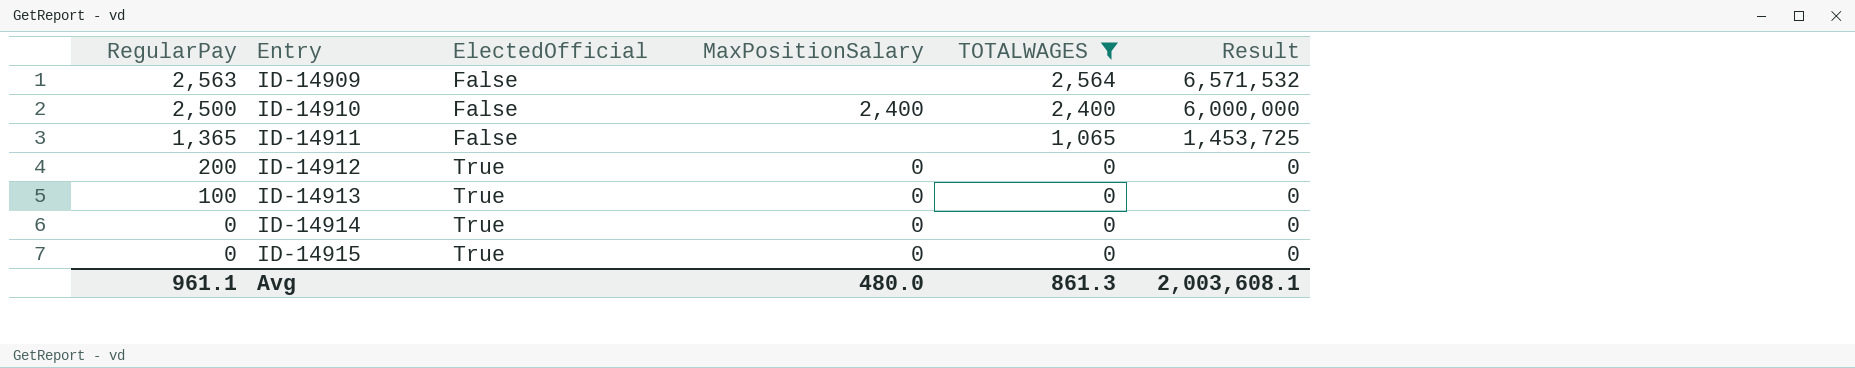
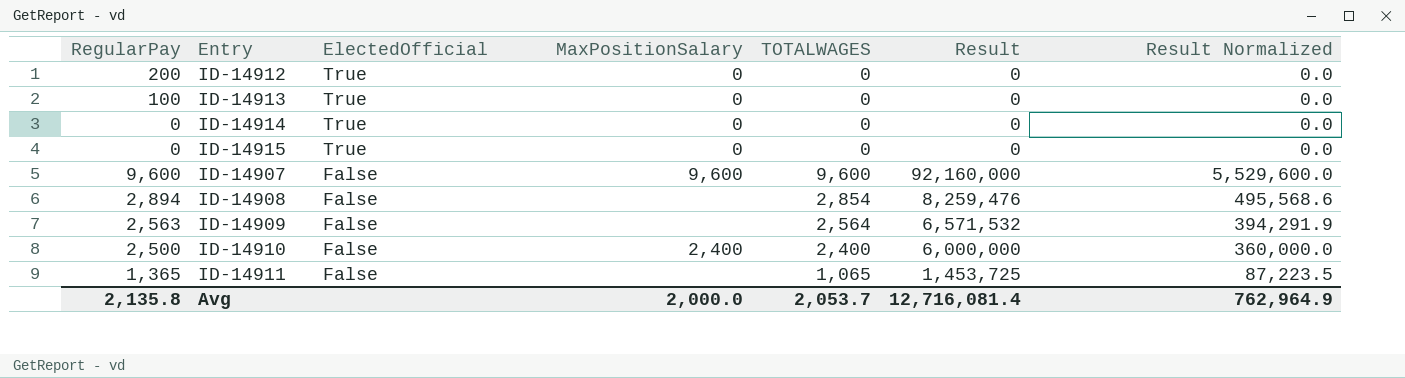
filter: TOTALWAGES <= 2,564 -> none
row order: RegularPay descending -> ElectedOfficial descending
column Result Normalized | formula: none -> [Result] * 0.06
Avg | RegularPay: 961.1 -> 2,135.8
Avg | MaxPositionSalary: 480.0 -> 2,000.0
Avg | TOTALWAGES: 861.3 -> 2,053.7
Avg | Result: 2,003,608.1 -> 12,716,081.4

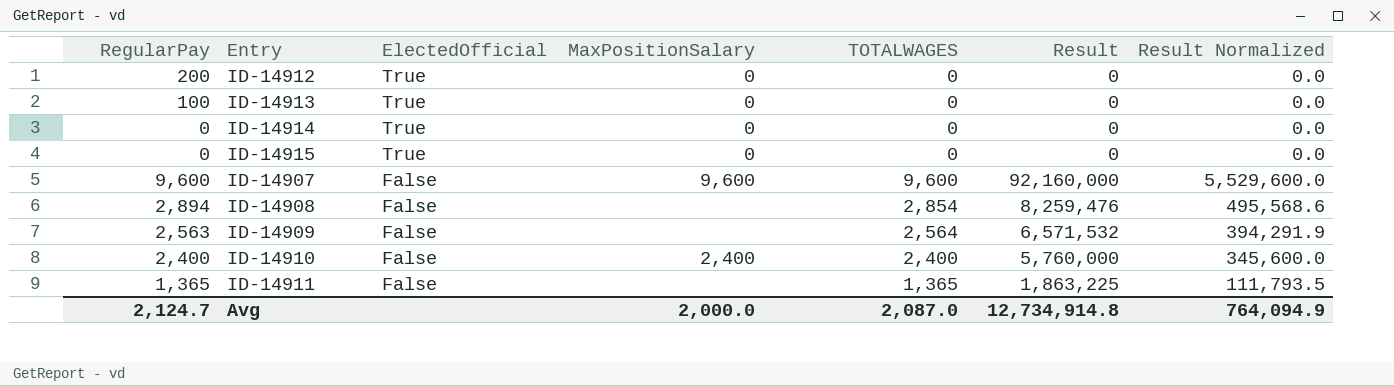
ID-14910 | RegularPay: 2,500 -> 2,400
ID-14910 | Result: 6,000,000 -> 5,760,000
ID-14910 | Result Normalized: 360,000.0 -> 345,600.0
ID-14911 | TOTALWAGES: 1,065 -> 1,365
ID-14911 | Result: 1,453,725 -> 1,863,225
ID-14911 | Result Normalized: 87,223.5 -> 111,793.5
Avg | RegularPay: 2,135.8 -> 2,124.7
Avg | TOTALWAGES: 2,053.7 -> 2,087.0
Avg | Result: 12,716,081.4 -> 12,734,914.8
Avg | Result Normalized: 762,964.9 -> 764,094.9

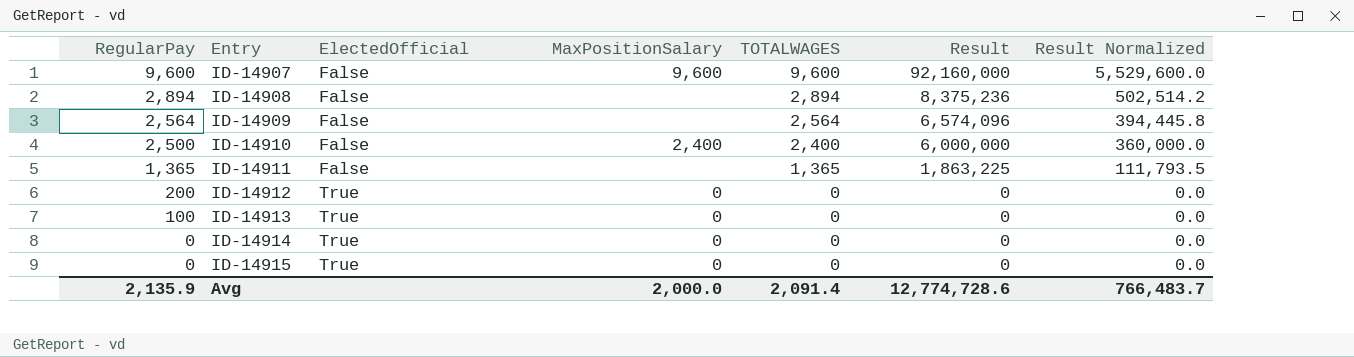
row order: ElectedOfficial descending -> RegularPay descending
ID-14908 | TOTALWAGES: 2,854 -> 2,894
ID-14908 | Result: 8,259,476 -> 8,375,236
ID-14908 | Result Normalized: 495,568.6 -> 502,514.2
ID-14909 | RegularPay: 2,563 -> 2,564
ID-14909 | Result: 6,571,532 -> 6,574,096
ID-14909 | Result Normalized: 394,291.9 -> 394,445.8
ID-14910 | RegularPay: 2,400 -> 2,500
ID-14910 | Result: 5,760,000 -> 6,000,000
ID-14910 | Result Normalized: 345,600.0 -> 360,000.0
Avg | RegularPay: 2,124.7 -> 2,135.9
Avg | TOTALWAGES: 2,087.0 -> 2,091.4
Avg | Result: 12,734,914.8 -> 12,774,728.6
Avg | Result Normalized: 764,094.9 -> 766,483.7

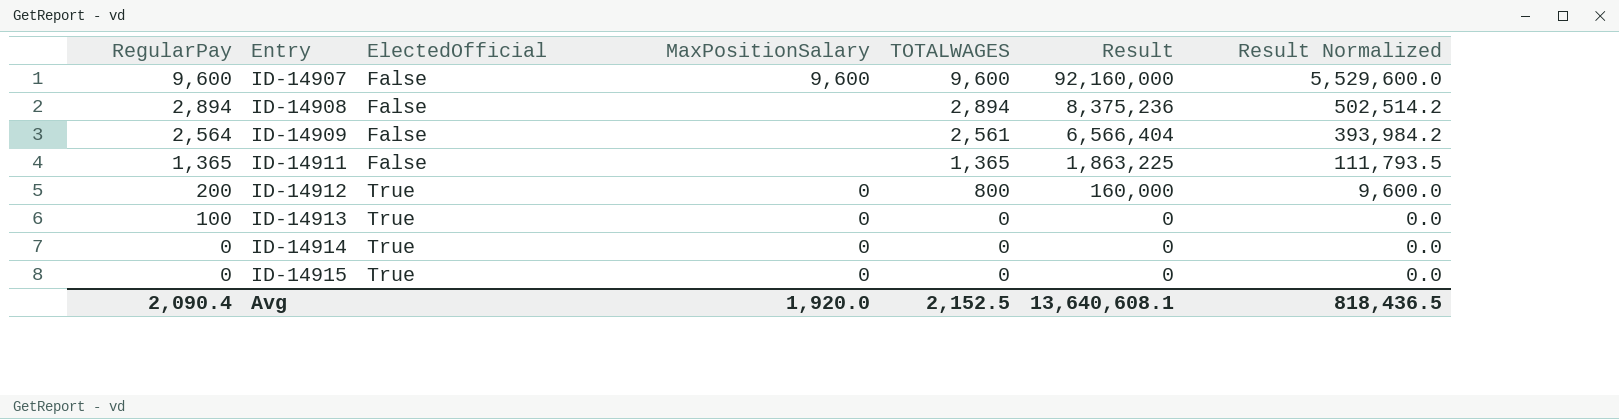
row ID-14910: 2,500 | False | 2,400 | 2,400 | 6,000,000 | 360,000.0 -> none
ID-14909 | TOTALWAGES: 2,564 -> 2,561
ID-14909 | Result: 6,574,096 -> 6,566,404
ID-14909 | Result Normalized: 394,445.8 -> 393,984.2
ID-14912 | TOTALWAGES: 0 -> 800
ID-14912 | Result: 0 -> 160,000
ID-14912 | Result Normalized: 0.0 -> 9,600.0
Avg | RegularPay: 2,135.9 -> 2,090.4
Avg | MaxPositionSalary: 2,000.0 -> 1,920.0
Avg | TOTALWAGES: 2,091.4 -> 2,152.5
Avg | Result: 12,774,728.6 -> 13,640,608.1
Avg | Result Normalized: 766,483.7 -> 818,436.5

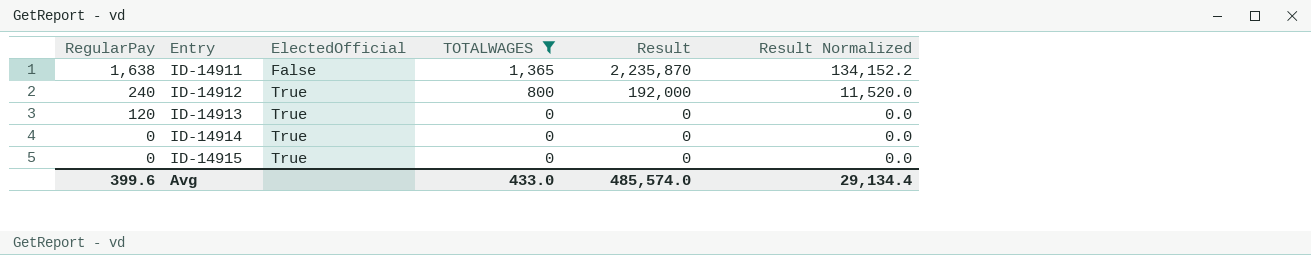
filter: none -> TOTALWAGES <= 1,365
column MaxPositionSalary | position: 4 -> none
ID-14911 | RegularPay: 1,365 -> 1,638
ID-14911 | Result: 1,863,225 -> 2,235,870
ID-14911 | Result Normalized: 111,793.5 -> 134,152.2
ID-14912 | RegularPay: 200 -> 240
ID-14912 | Result: 160,000 -> 192,000
ID-14912 | Result Normalized: 9,600.0 -> 11,520.0
ID-14913 | RegularPay: 100 -> 120
Avg | RegularPay: 2,090.4 -> 399.6
Avg | TOTALWAGES: 2,152.5 -> 433.0
Avg | Result: 13,640,608.1 -> 485,574.0
Avg | Result Normalized: 818,436.5 -> 29,134.4

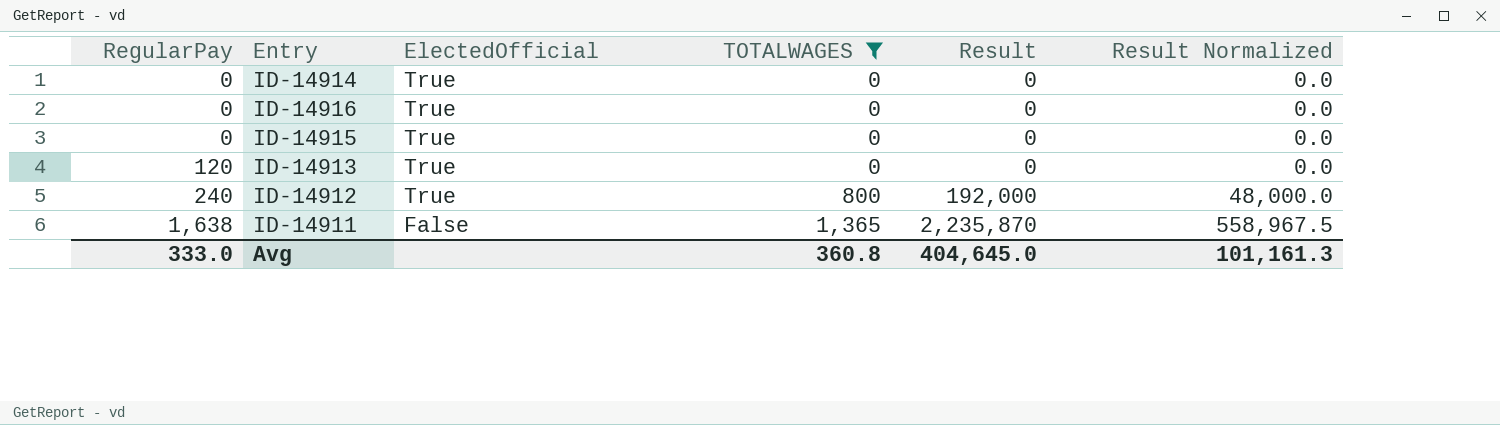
row order: RegularPay descending -> RegularPay ascending
column Result Normalized | formula: [Result] * 0.06 -> [Result] * 0.25
row ID-14916: none -> 0 | True | 0 | 0 | 0.0
Avg | RegularPay: 399.6 -> 333.0
Avg | TOTALWAGES: 433.0 -> 360.8
Avg | Result: 485,574.0 -> 404,645.0
Avg | Result Normalized: 29,134.4 -> 101,161.3

